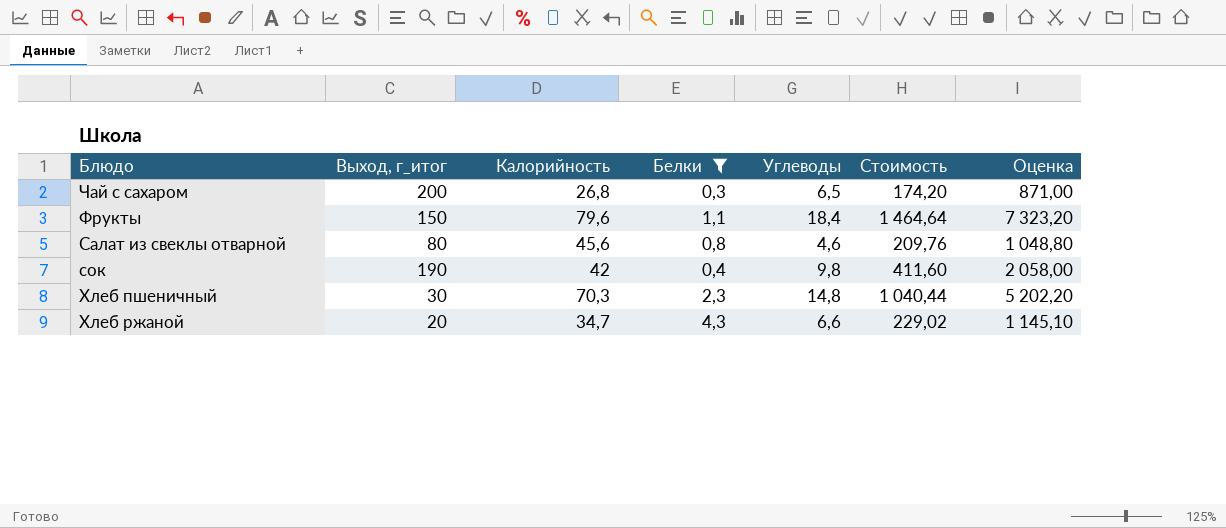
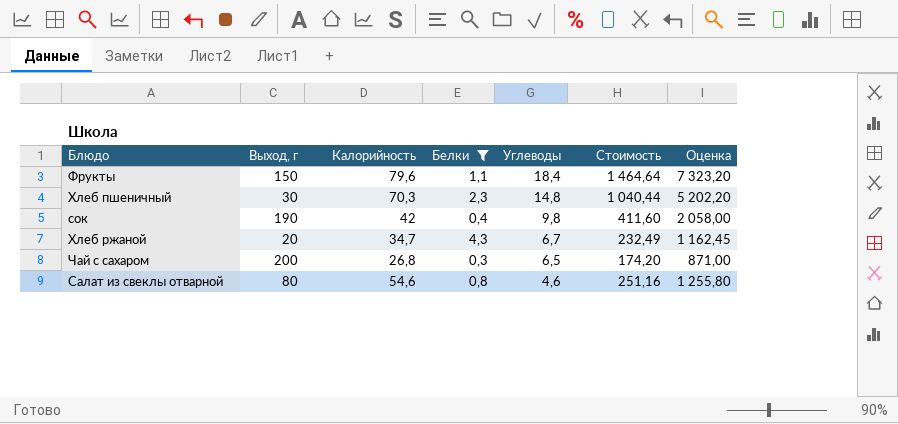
row order: none -> Углеводы descending
column name: Выход, г_итог -> Выход, г
Хлеб ржаной | Углеводы: 6,6 -> 6,7
Хлеб ржаной | Стоимость: 229,02 -> 232,49
Хлеб ржаной | Оценка: 1 145,10 -> 1 162,45
Салат из свеклы отварной | Калорийность: 45,6 -> 54,6
Салат из свеклы отварной | Стоимость: 209,76 -> 251,16
Салат из свеклы отварной | Оценка: 1 048,80 -> 1 255,80

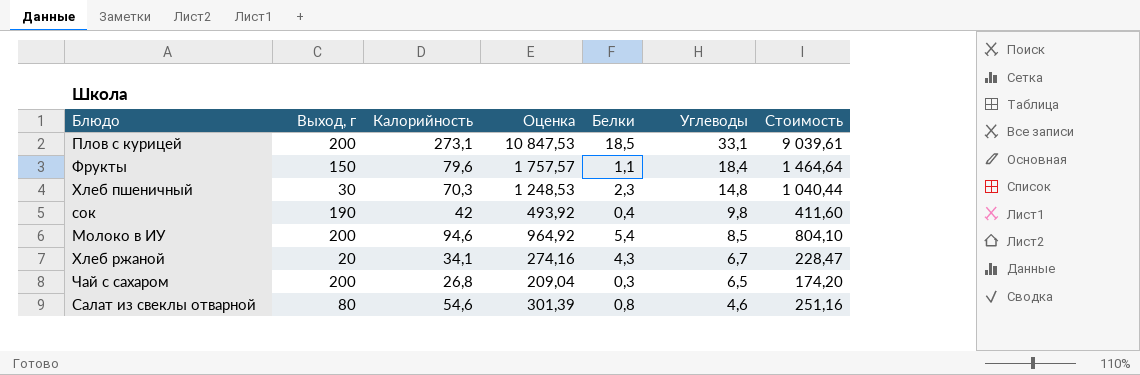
filter: Белки <= 4,3 -> none
column Оценка | formula: [Стоимость] * 5 -> [Стоимость] * 1,2
column Оценка | position: 7 -> 4
Хлеб ржаной | Калорийность: 34,7 -> 34,1
Хлеб ржаной | Стоимость: 232,49 -> 228,47

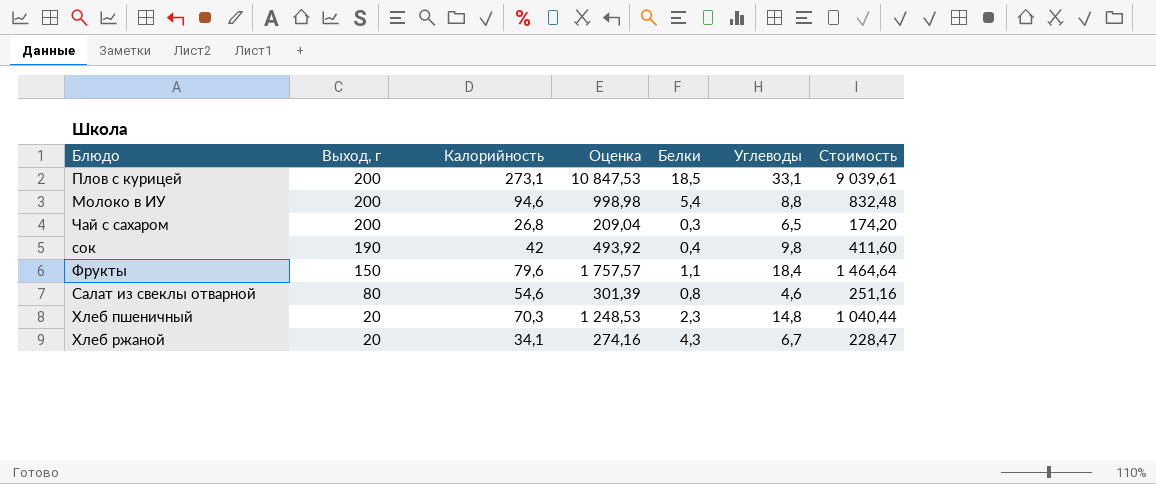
row order: Углеводы descending -> Выход, г descending
Молоко в ИУ | Оценка: 964,92 -> 998,98
Молоко в ИУ | Углеводы: 8,5 -> 8,8
Молоко в ИУ | Стоимость: 804,10 -> 832,48
Хлеб пшеничный | Выход, г: 30 -> 20

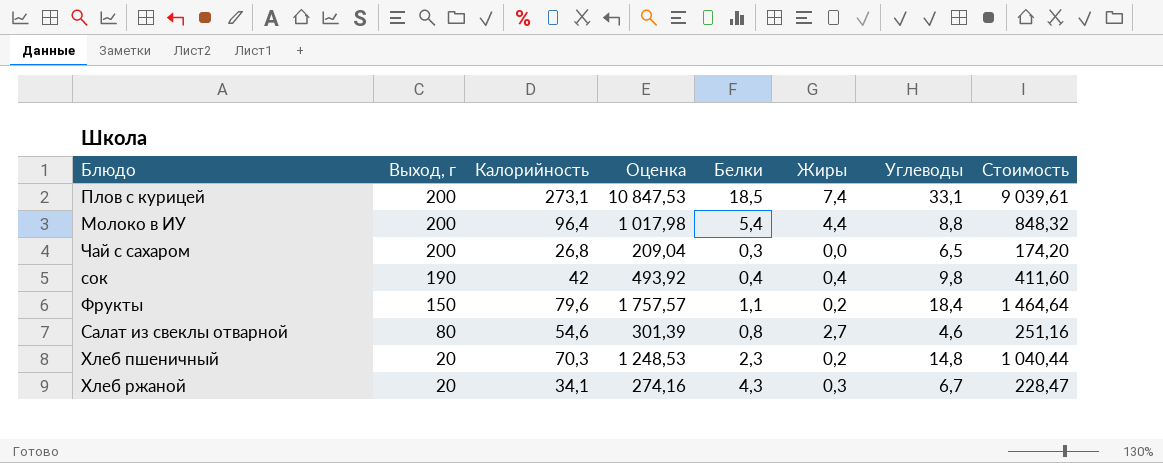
column Жиры | position: none -> 6
Молоко в ИУ | Калорийность: 94,6 -> 96,4
Молоко в ИУ | Оценка: 998,98 -> 1 017,98
Молоко в ИУ | Стоимость: 832,48 -> 848,32

